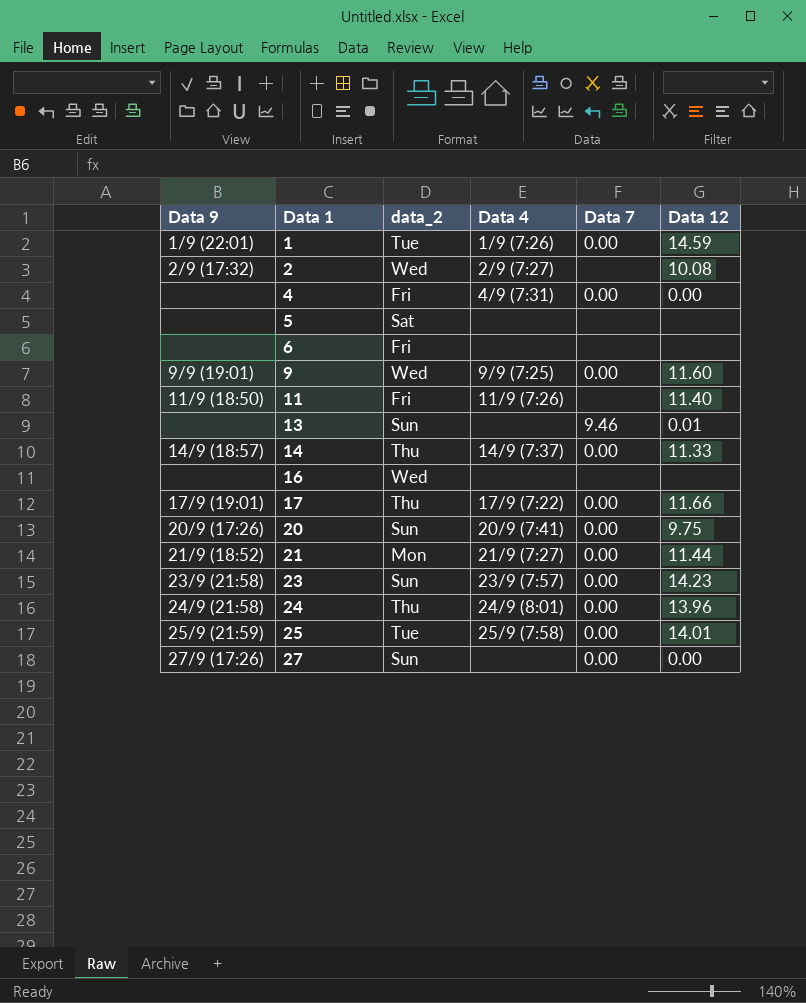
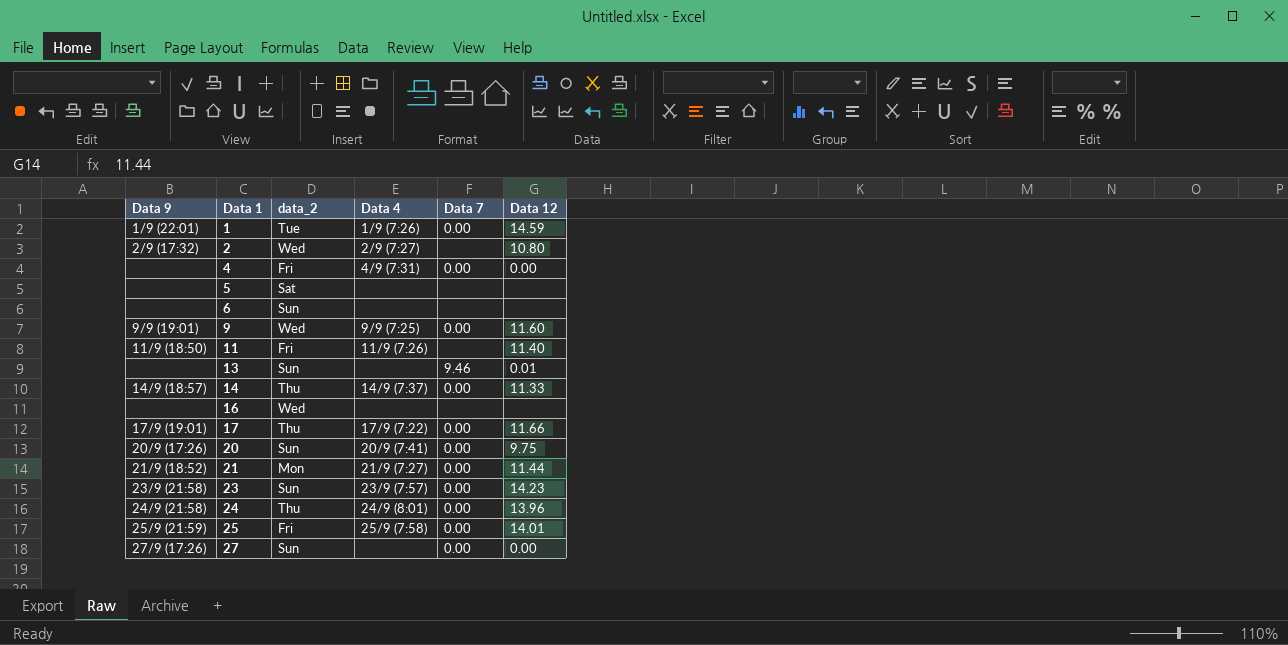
2 | Data 12: 10.08 -> 10.80
6 | data_2: Fri -> Sun
25 | data_2: Tue -> Fri

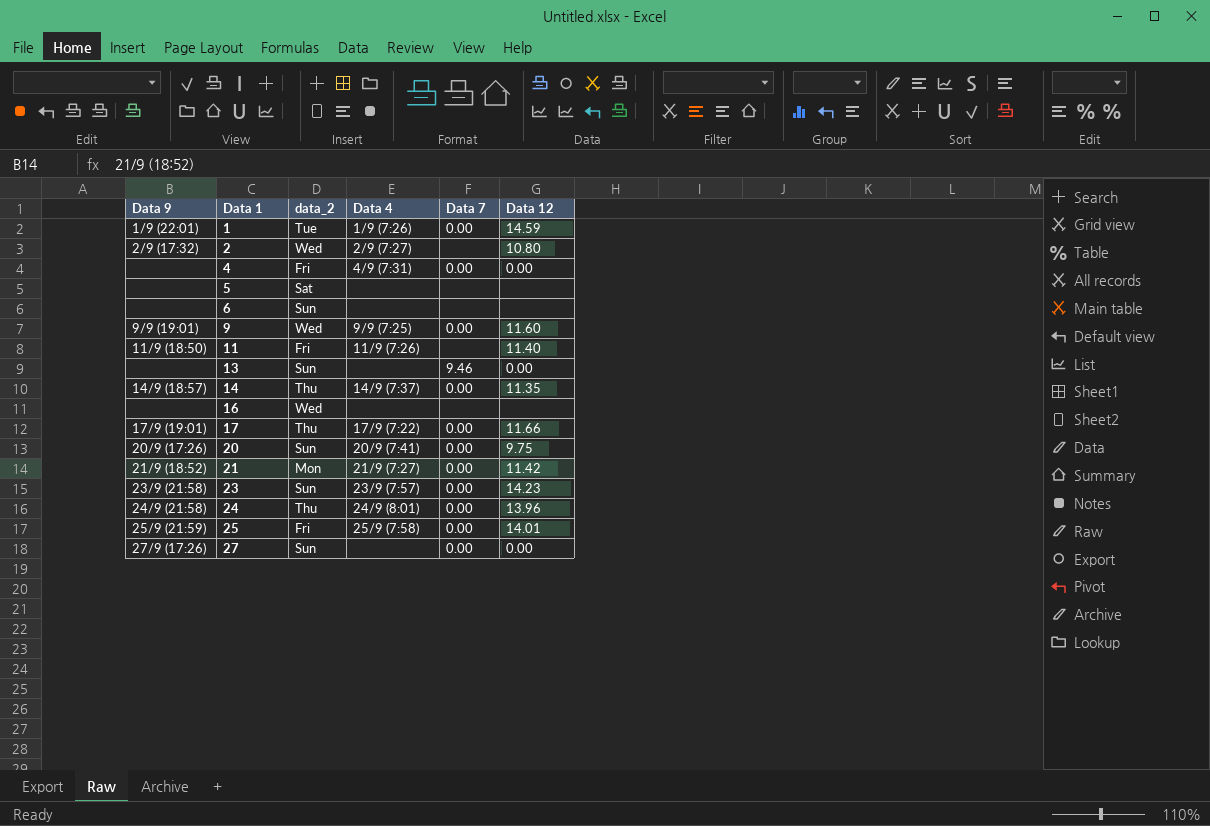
13 | Data 12: 0.01 -> 0.00
14 | Data 12: 11.33 -> 11.35
21 | Data 12: 11.44 -> 11.42

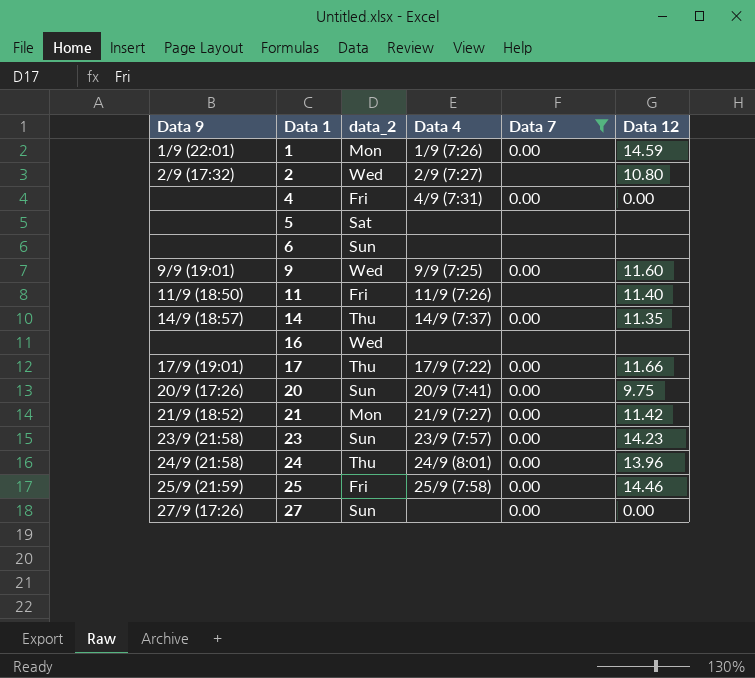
filter: none -> Data 7 != 9.46
1 | data_2: Tue -> Mon
25 | Data 12: 14.01 -> 14.46

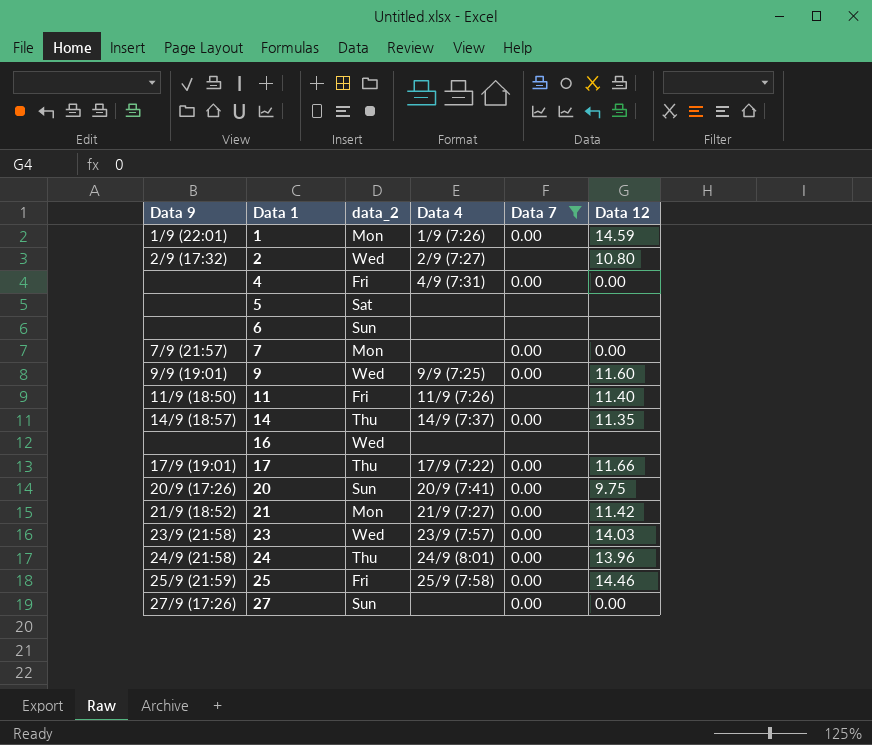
row 7: none -> 7/9 (21:57) | Mon | none | 0.00 | 0.00
23 | data_2: Sun -> Wed
23 | Data 12: 14.23 -> 14.03

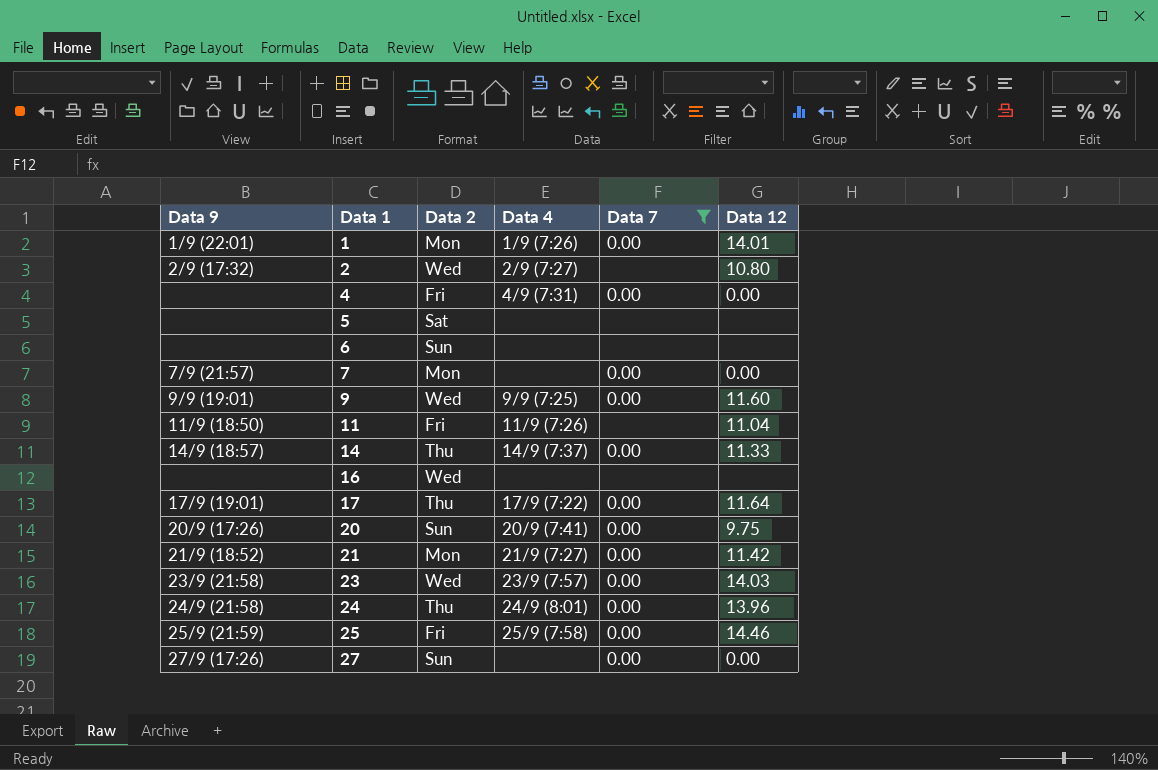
column name: data_2 -> Data 2
1 | Data 12: 14.59 -> 14.01
11 | Data 12: 11.40 -> 11.04
14 | Data 12: 11.35 -> 11.33
17 | Data 12: 11.66 -> 11.64

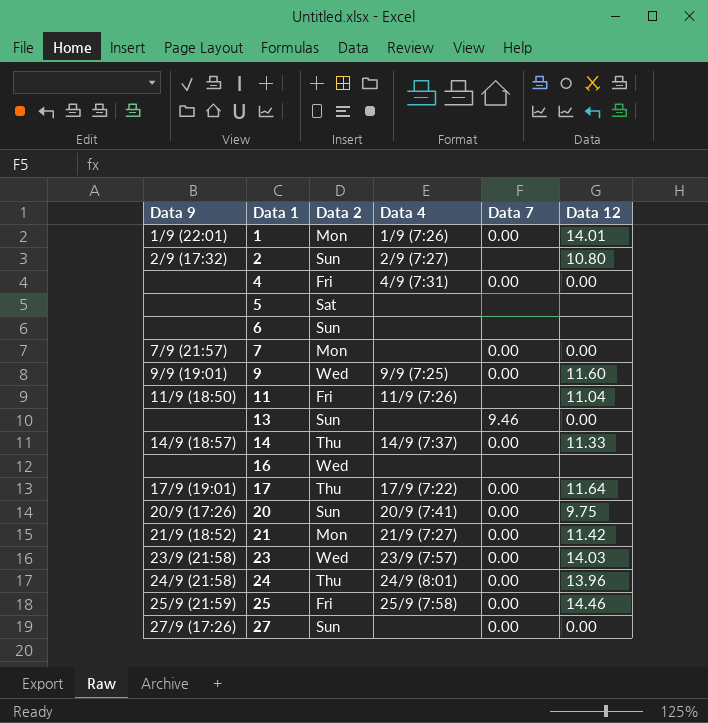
filter: Data 7 != 9.46 -> none
2 | Data 2: Wed -> Sun

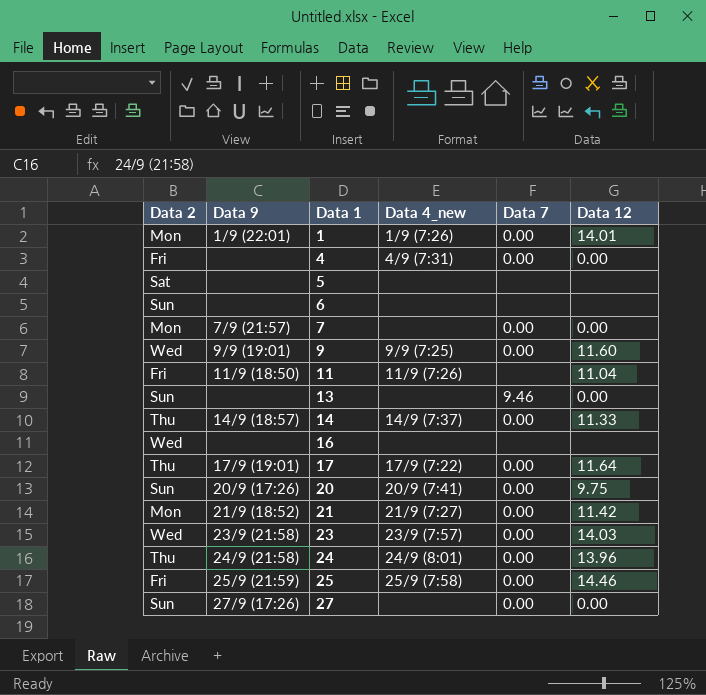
column Data 2 | position: 3 -> 1
column name: Data 4 -> Data 4_new
row 2: 2/9 (17:32) | Sun | 2/9 (7:27) | none | 10.80 -> none

